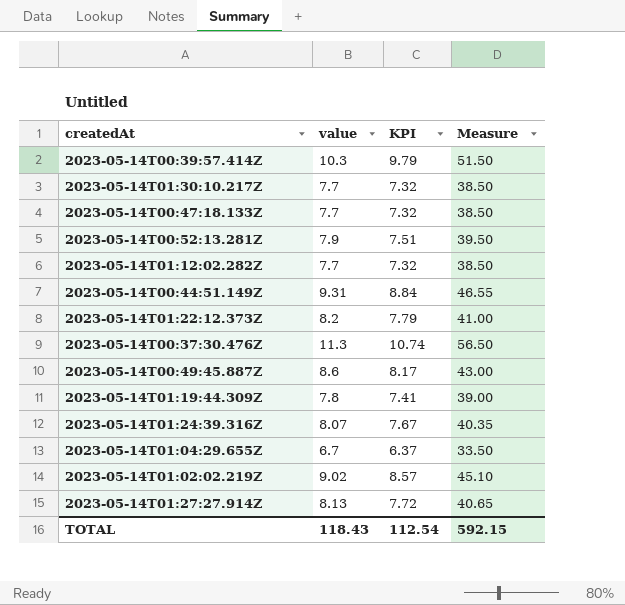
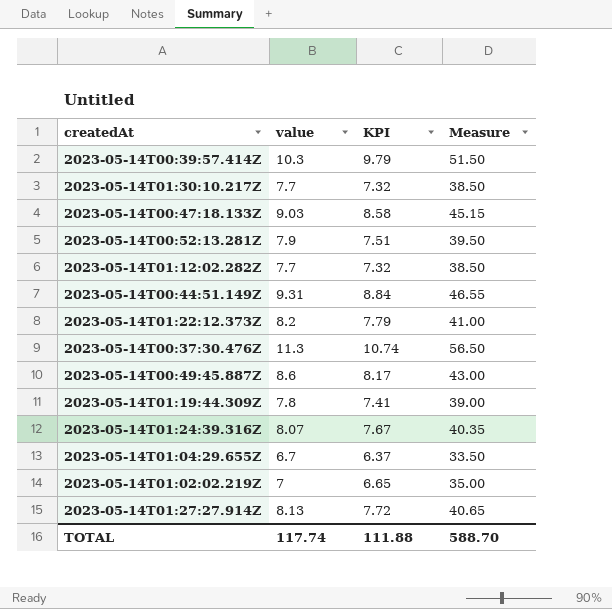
2023-05-14T00:47:18.133Z | value: 7.7 -> 9.03
2023-05-14T00:47:18.133Z | KPI: 7.32 -> 8.58
2023-05-14T00:47:18.133Z | Measure: 38.50 -> 45.15
2023-05-14T01:02:02.219Z | value: 9.02 -> 7
2023-05-14T01:02:02.219Z | KPI: 8.57 -> 6.65
2023-05-14T01:02:02.219Z | Measure: 45.10 -> 35.00
TOTAL | value: 118.43 -> 117.74
TOTAL | KPI: 112.54 -> 111.88
TOTAL | Measure: 592.15 -> 588.70

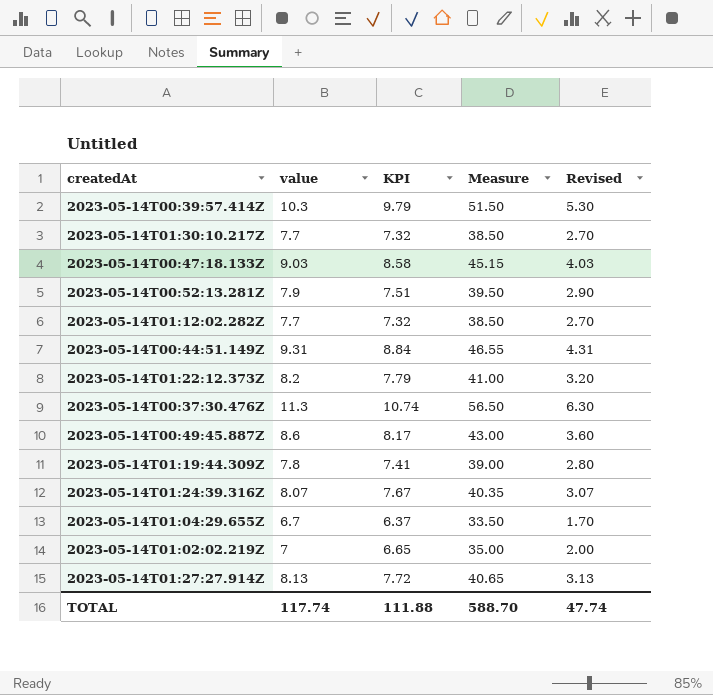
column Revised | formula: none -> [value] - 5

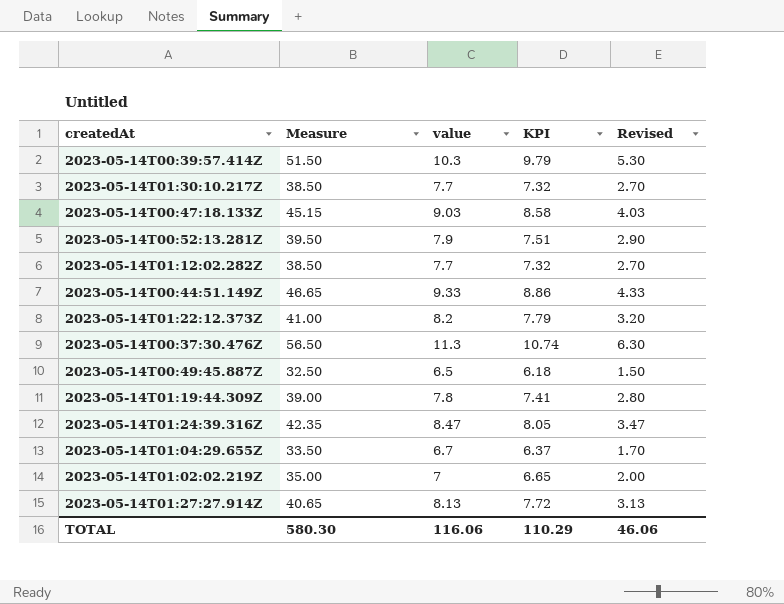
column Measure | position: 4 -> 2
2023-05-14T00:44:51.149Z | Measure: 46.55 -> 46.65
2023-05-14T00:44:51.149Z | value: 9.31 -> 9.33
2023-05-14T00:44:51.149Z | KPI: 8.84 -> 8.86
2023-05-14T00:44:51.149Z | Revised: 4.31 -> 4.33
2023-05-14T00:49:45.887Z | Measure: 43.00 -> 32.50
2023-05-14T00:49:45.887Z | value: 8.6 -> 6.5
2023-05-14T00:49:45.887Z | KPI: 8.17 -> 6.18
2023-05-14T00:49:45.887Z | Revised: 3.60 -> 1.50
2023-05-14T01:24:39.316Z | Measure: 40.35 -> 42.35
2023-05-14T01:24:39.316Z | value: 8.07 -> 8.47
2023-05-14T01:24:39.316Z | KPI: 7.67 -> 8.05
2023-05-14T01:24:39.316Z | Revised: 3.07 -> 3.47
TOTAL | Measure: 588.70 -> 580.30
TOTAL | value: 117.74 -> 116.06
TOTAL | KPI: 111.88 -> 110.29
TOTAL | Revised: 47.74 -> 46.06

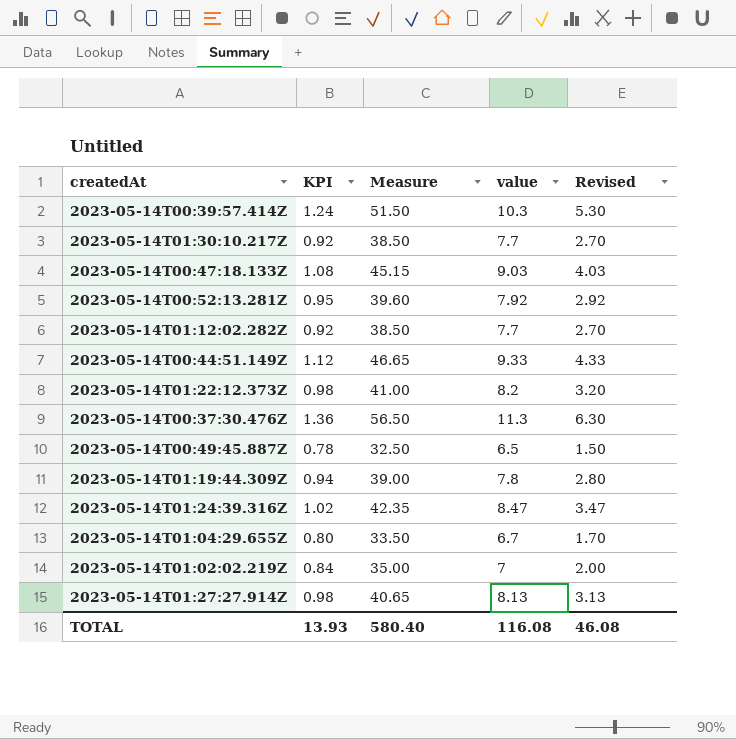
column KPI | formula: [value] * 0.95 -> [value] * 0.12
column KPI | position: 4 -> 2
2023-05-14T00:52:13.281Z | Measure: 39.50 -> 39.60
2023-05-14T00:52:13.281Z | value: 7.9 -> 7.92
2023-05-14T00:52:13.281Z | Revised: 2.90 -> 2.92
TOTAL | KPI: 110.29 -> 13.93
TOTAL | Measure: 580.30 -> 580.40
TOTAL | value: 116.06 -> 116.08
TOTAL | Revised: 46.06 -> 46.08

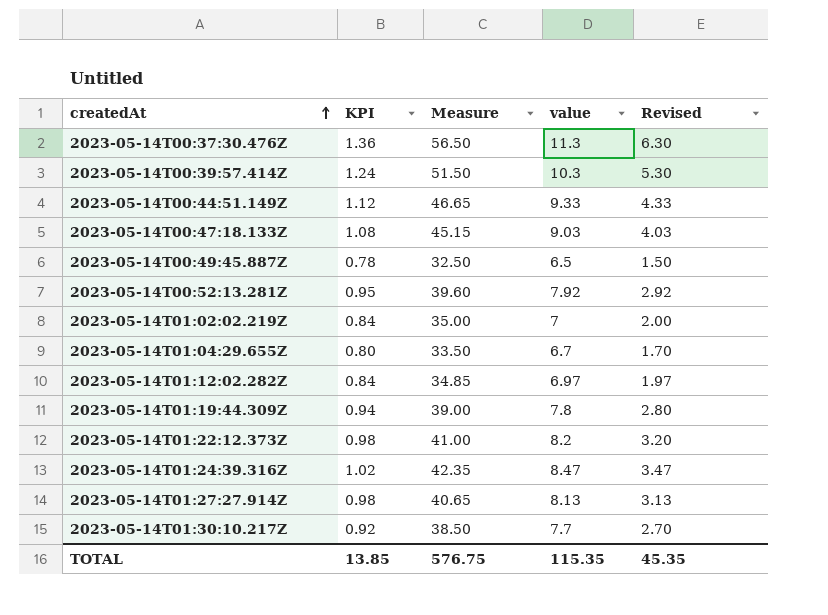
row order: none -> createdAt ascending
2023-05-14T01:12:02.282Z | KPI: 0.92 -> 0.84
2023-05-14T01:12:02.282Z | Measure: 38.50 -> 34.85
2023-05-14T01:12:02.282Z | value: 7.7 -> 6.97
2023-05-14T01:12:02.282Z | Revised: 2.70 -> 1.97
TOTAL | KPI: 13.93 -> 13.85
TOTAL | Measure: 580.40 -> 576.75
TOTAL | value: 116.08 -> 115.35
TOTAL | Revised: 46.08 -> 45.35

